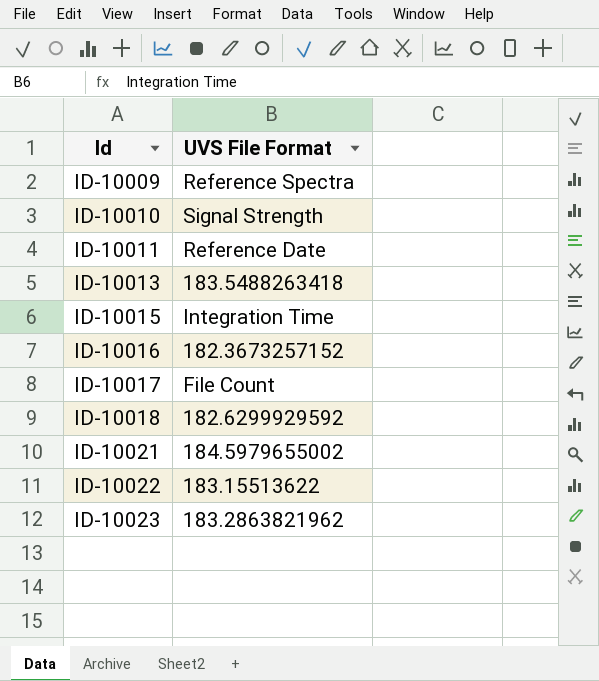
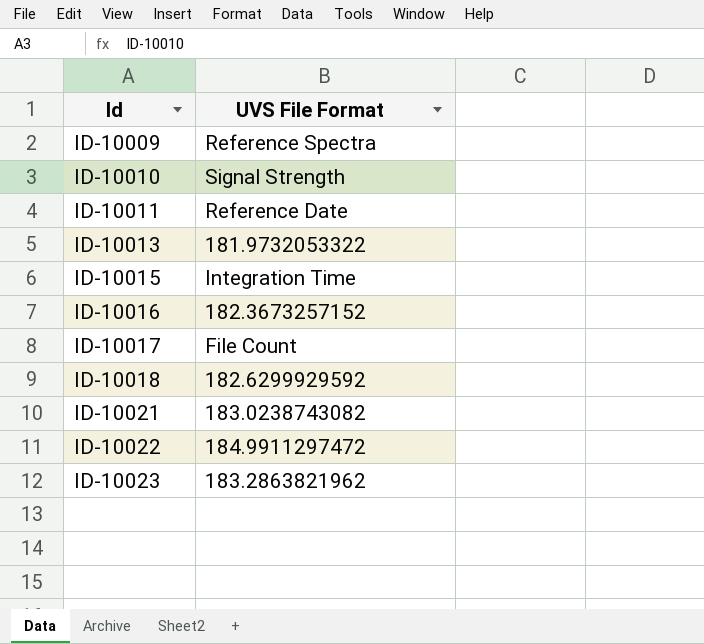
ID-10013 | UVS File Format: 183.5488263418 -> 181.9732053322
ID-10021 | UVS File Format: 184.5979655002 -> 183.0238743082
ID-10022 | UVS File Format: 183.15513622 -> 184.9911297472

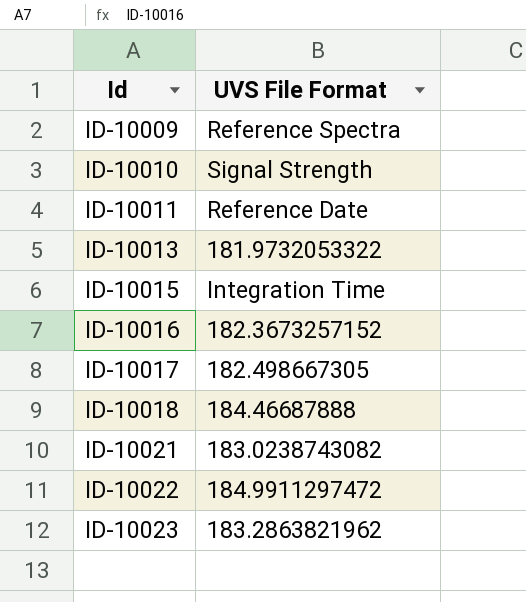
ID-10017 | UVS File Format: File Count -> 182.498667305
ID-10018 | UVS File Format: 182.6299929592 -> 184.46687888

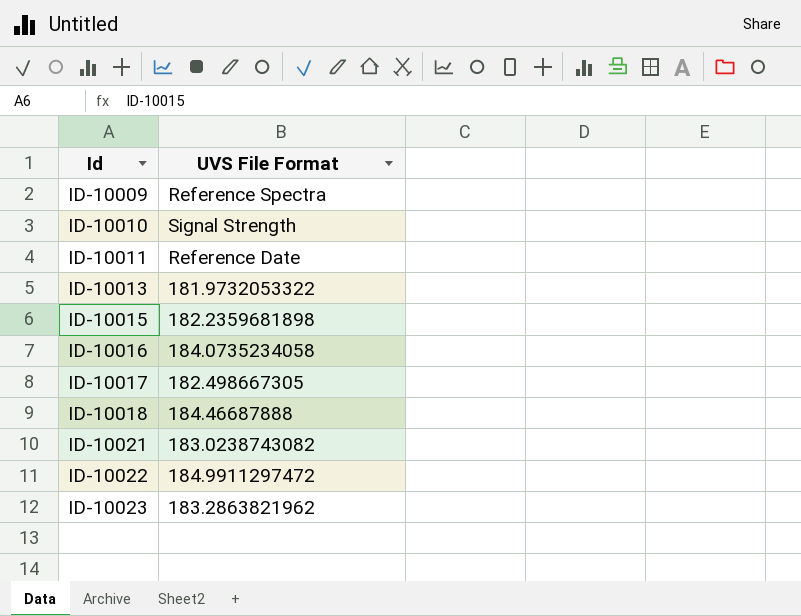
ID-10015 | UVS File Format: Integration Time -> 182.2359681898
ID-10016 | UVS File Format: 182.3673257152 -> 184.0735234058

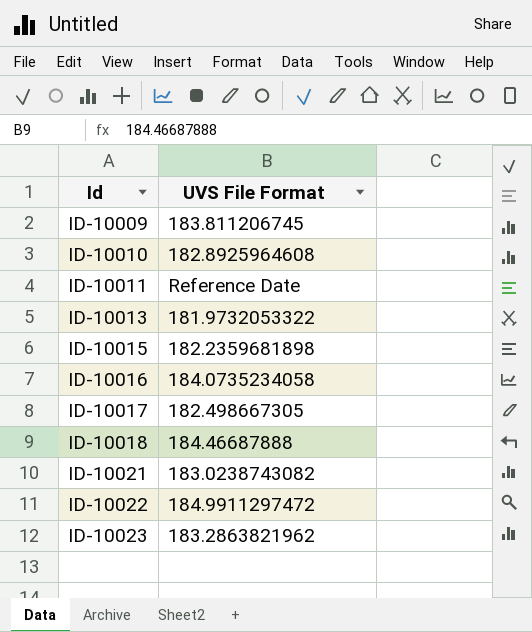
ID-10009 | UVS File Format: Reference Spectra -> 183.811206745
ID-10010 | UVS File Format: Signal Strength -> 182.8925964608

